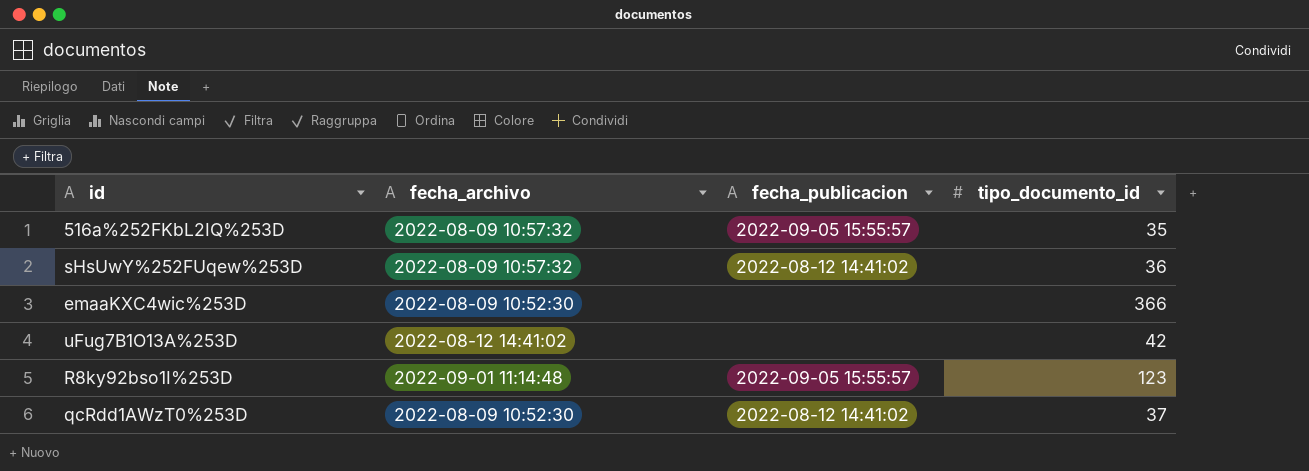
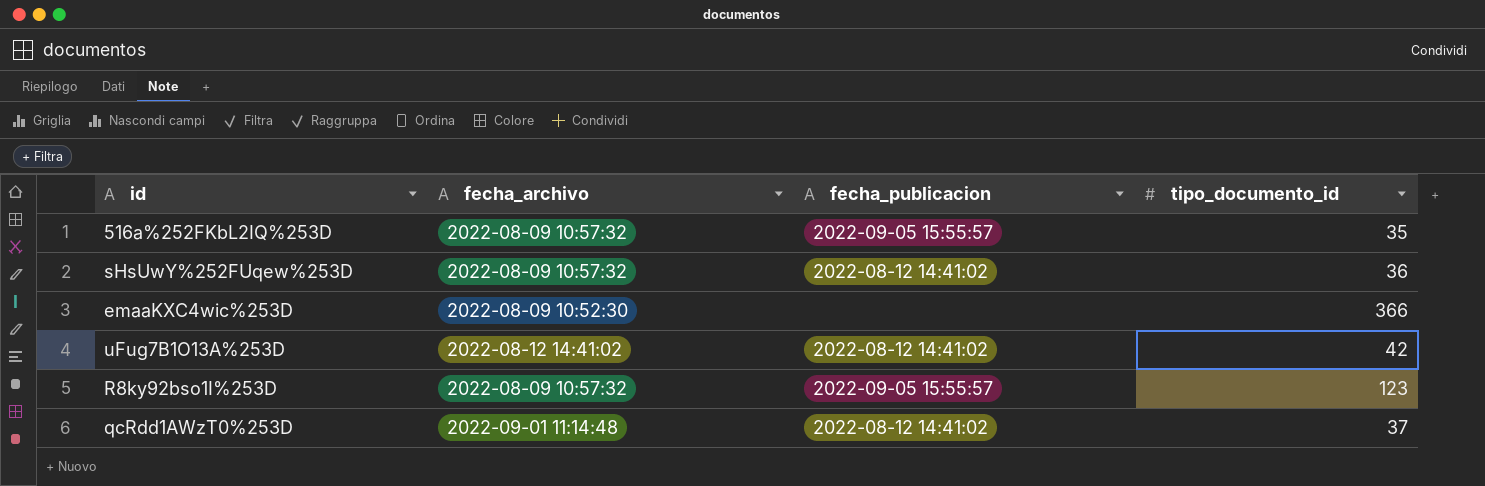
uFug7B1O13A%253D | fecha_publicacion: none -> 2022-08-12 14:41:02
R8ky92bso1I%253D | fecha_archivo: 2022-09-01 11:14:48 -> 2022-08-09 10:57:32
qcRdd1AWzT0%253D | fecha_archivo: 2022-08-09 10:52:30 -> 2022-09-01 11:14:48

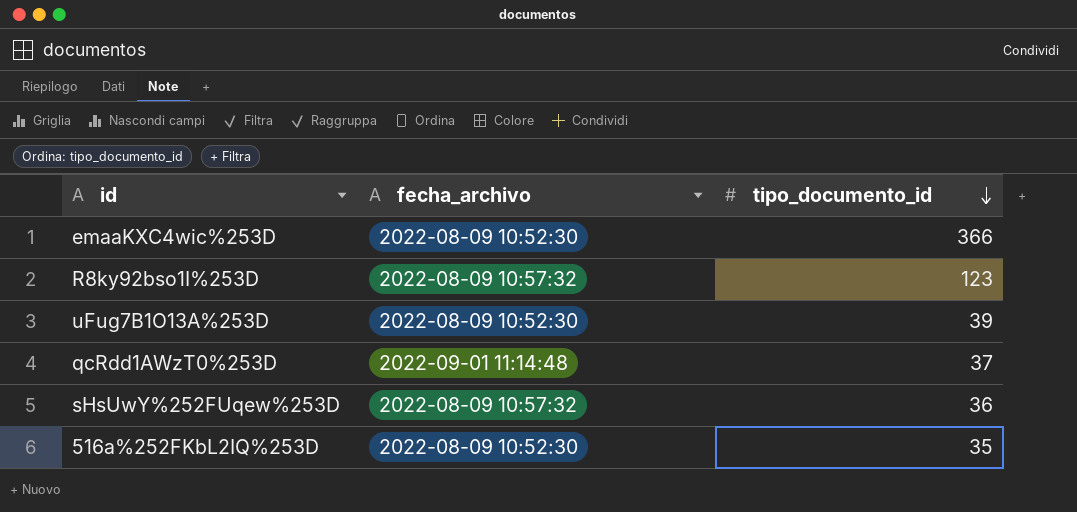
row order: none -> tipo_documento_id descending
column fecha_publicacion | position: 3 -> none
uFug7B1O13A%253D | fecha_archivo: 2022-08-12 14:41:02 -> 2022-08-09 10:52:30
uFug7B1O13A%253D | tipo_documento_id: 42 -> 39
516a%252FKbL2IQ%253D | fecha_archivo: 2022-08-09 10:57:32 -> 2022-08-09 10:52:30

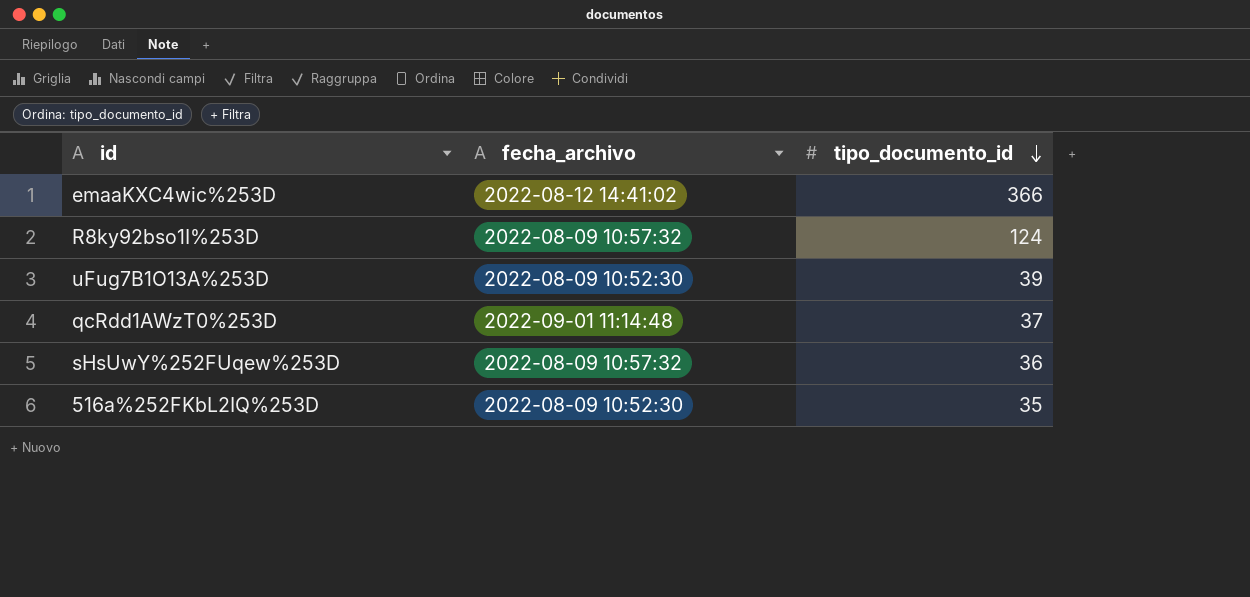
emaaKXC4wic%253D | fecha_archivo: 2022-08-09 10:52:30 -> 2022-08-12 14:41:02
R8ky92bso1I%253D | tipo_documento_id: 123 -> 124

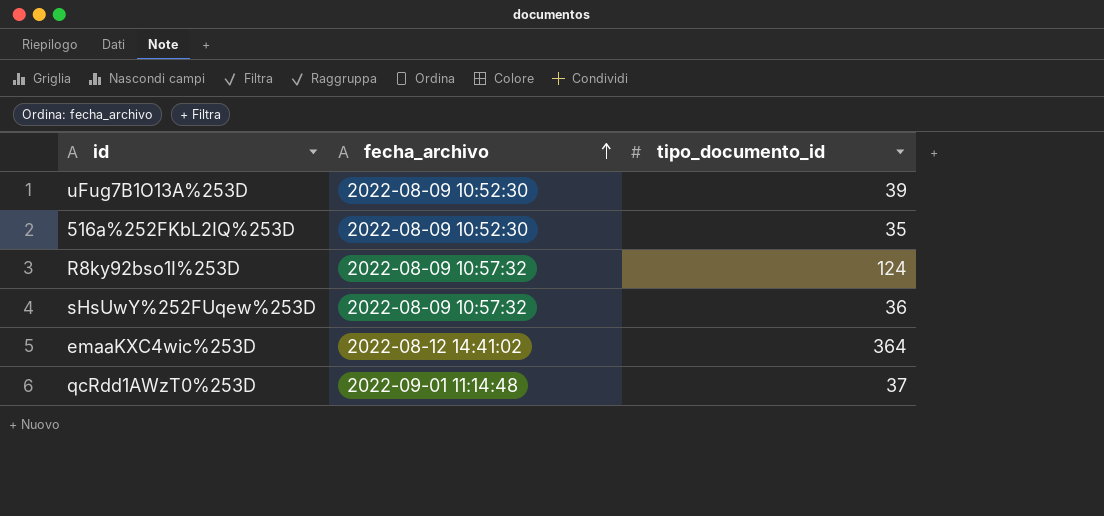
row order: tipo_documento_id descending -> fecha_archivo ascending
emaaKXC4wic%253D | tipo_documento_id: 366 -> 364

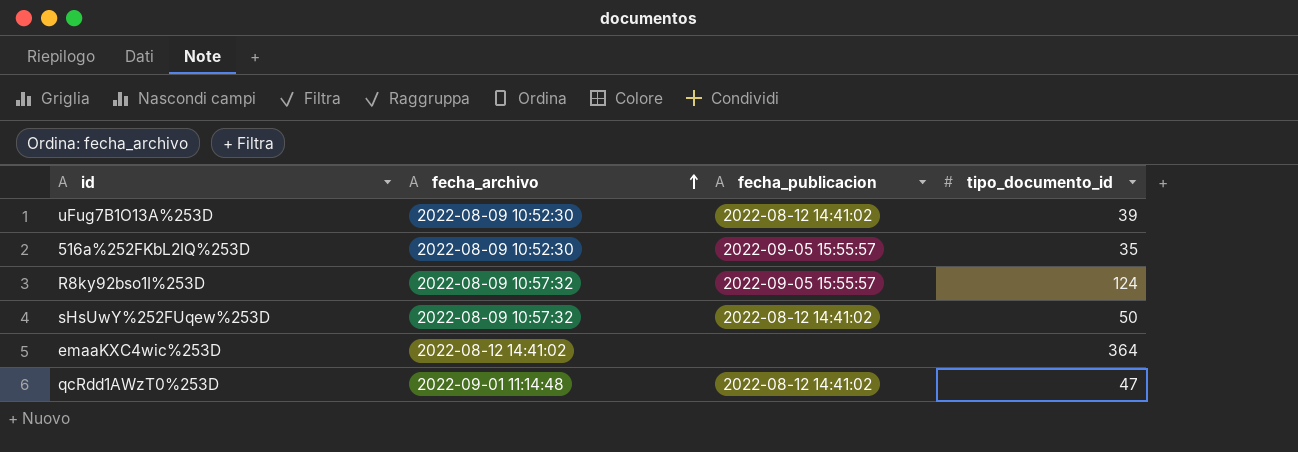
column fecha_publicacion | position: none -> 3
sHsUwY%252FUqew%253D | tipo_documento_id: 36 -> 50
qcRdd1AWzT0%253D | tipo_documento_id: 37 -> 47

